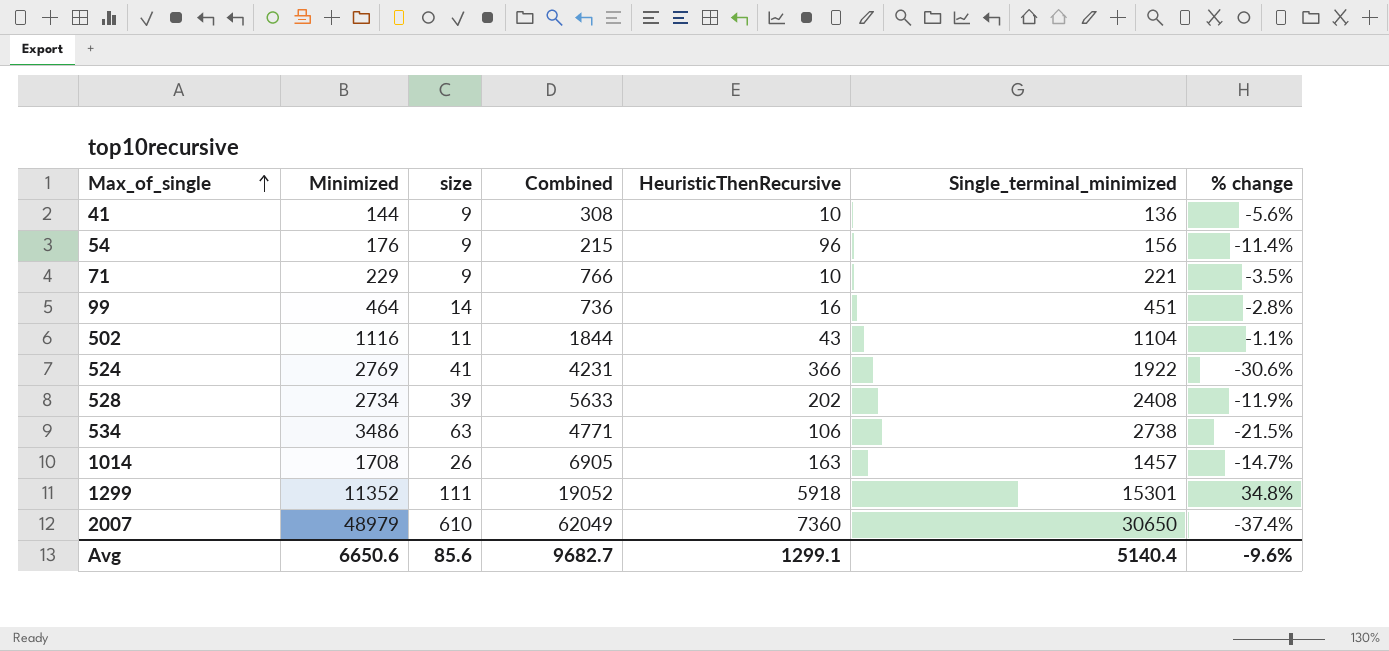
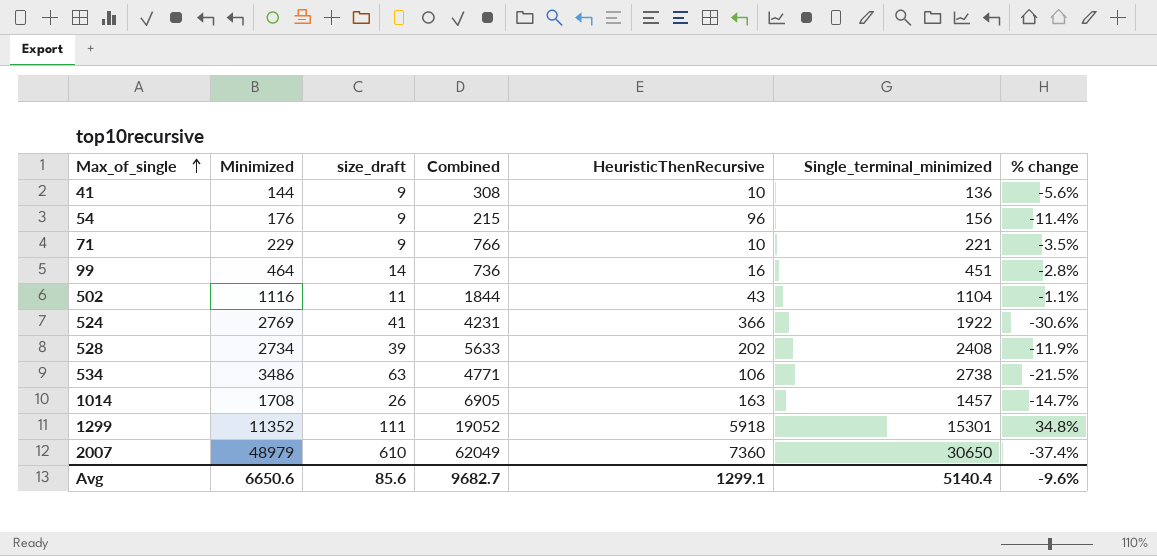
column name: size -> size_draft

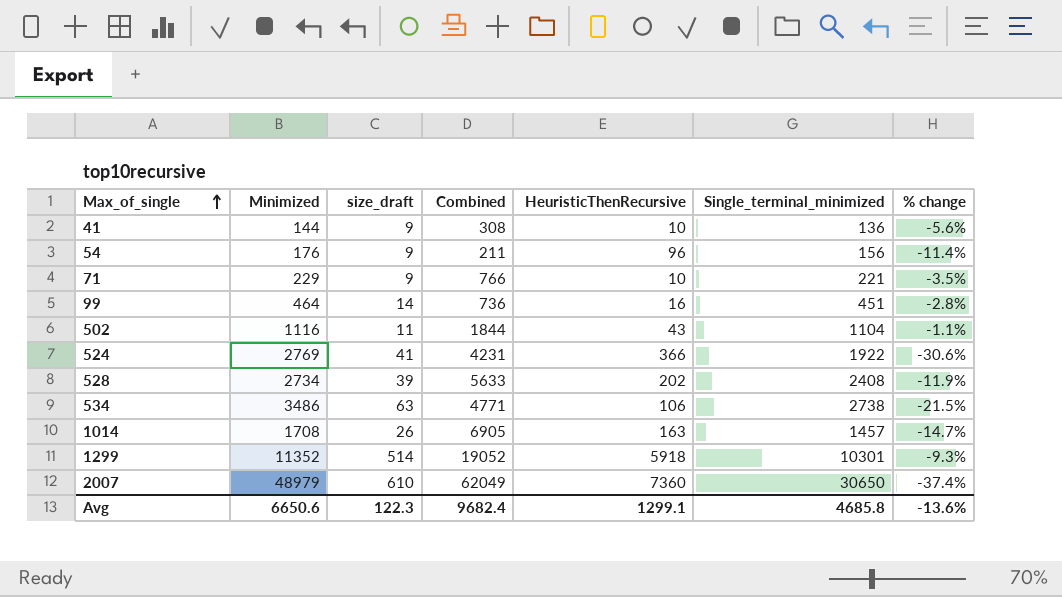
54 | Combined: 215 -> 211
1299 | size_draft: 111 -> 514
1299 | Single_terminal_minimized: 15301 -> 10301
1299 | % change: 34.8% -> -9.3%
Avg | size_draft: 85.6 -> 122.3
Avg | Combined: 9682.7 -> 9682.4
Avg | Single_terminal_minimized: 5140.4 -> 4685.8
Avg | % change: -9.6% -> -13.6%

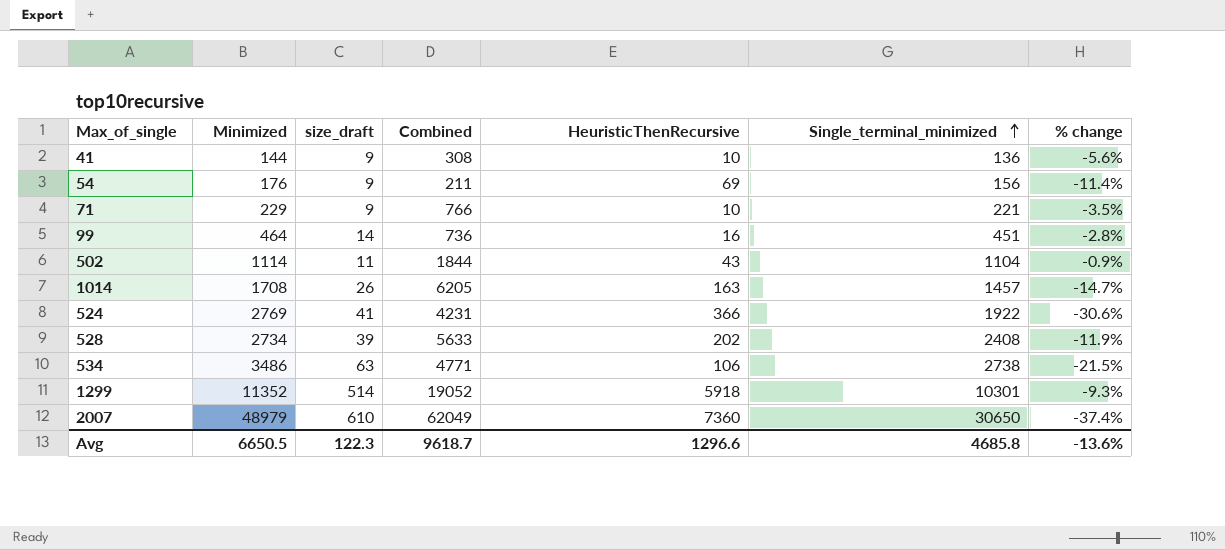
row order: Max_of_single ascending -> Single_terminal_minimized ascending
54 | HeuristicThenRecursive: 96 -> 69
502 | Minimized: 1116 -> 1114
502 | % change: -1.1% -> -0.9%
1014 | Combined: 6905 -> 6205
Avg | Minimized: 6650.6 -> 6650.5
Avg | Combined: 9682.4 -> 9618.7
Avg | HeuristicThenRecursive: 1299.1 -> 1296.6

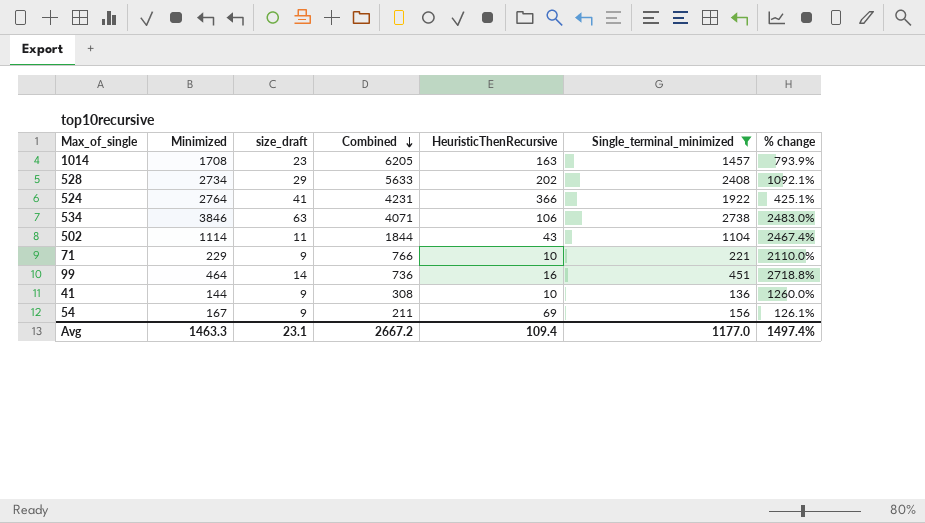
filter: none -> Single_terminal_minimized <= 2738
row order: Single_terminal_minimized ascending -> Combined descending
column % change | formula: ([Single_terminal_minimized] - [Minimized]) / [Minimized] -> ([Single_terminal_minimized] - [HeuristicThenRecursive]) / [HeuristicThenRecursive]
1014 | size_draft: 26 -> 23
528 | size_draft: 39 -> 29
524 | Minimized: 2769 -> 2764
534 | Minimized: 3486 -> 3846
534 | Combined: 4771 -> 4071
54 | Minimized: 176 -> 167
Avg | Minimized: 6650.5 -> 1463.3
Avg | size_draft: 122.3 -> 23.1
Avg | Combined: 9618.7 -> 2667.2
Avg | HeuristicThenRecursive: 1296.6 -> 109.4
Avg | Single_terminal_minimized: 4685.8 -> 1177.0
Avg | % change: -13.6% -> 1497.4%

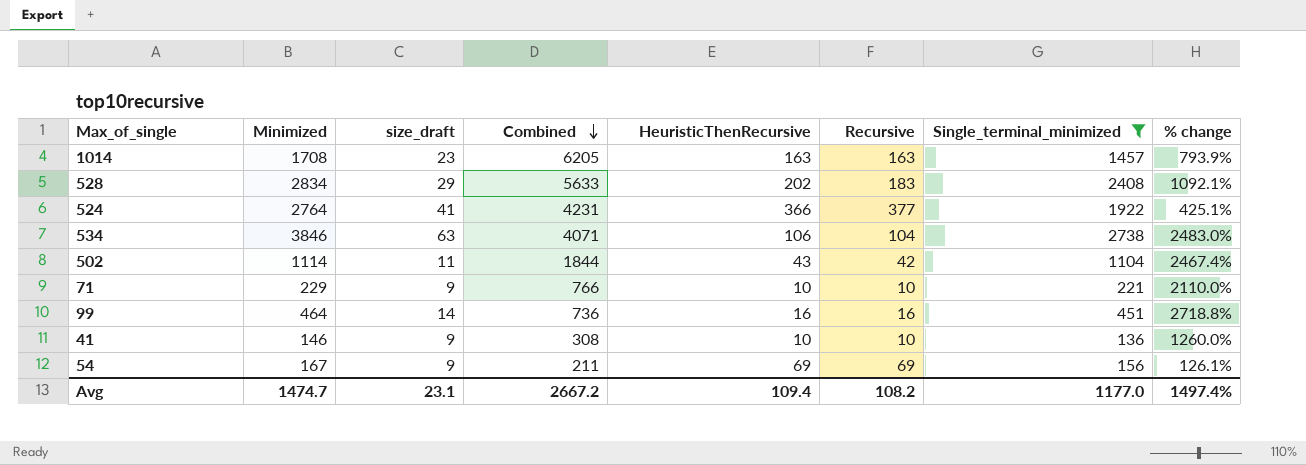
column Recursive | position: none -> 6
528 | Minimized: 2734 -> 2834
41 | Minimized: 144 -> 146
Avg | Minimized: 1463.3 -> 1474.7

